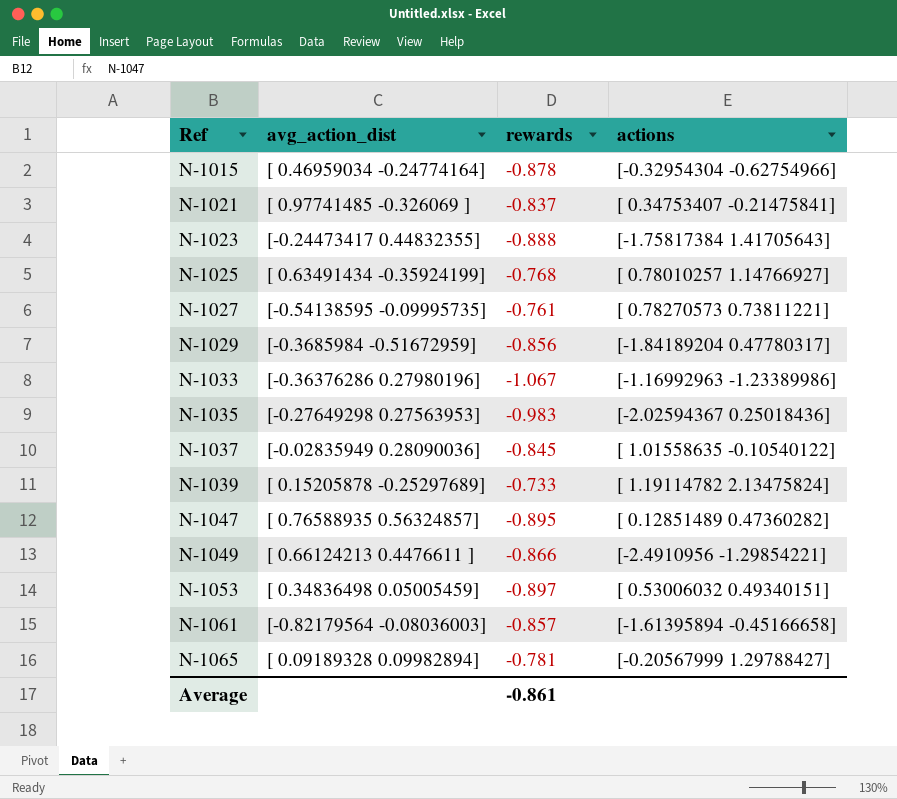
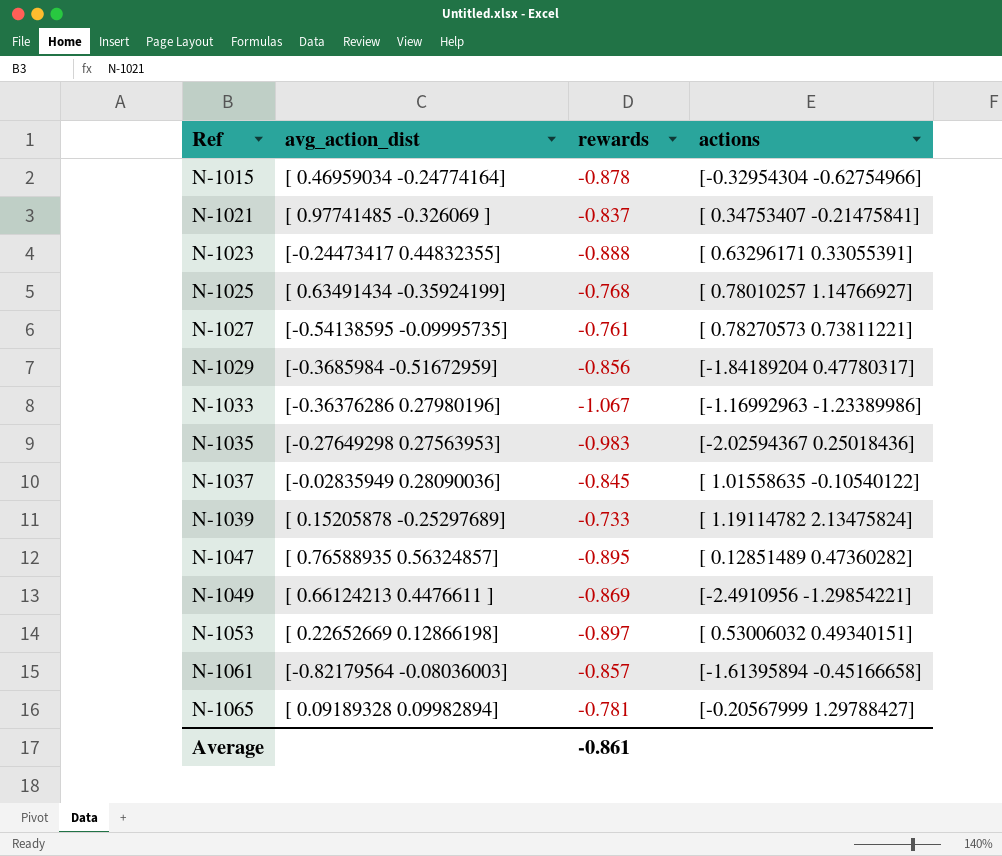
N-1023 | actions: [-1.75817384 1.41705643] -> [ 0.63296171 0.33055391]
N-1049 | rewards: -0.866 -> -0.869
N-1053 | avg_action_dist: [ 0.34836498 0.05005459] -> [ 0.22652669 0.12866198]

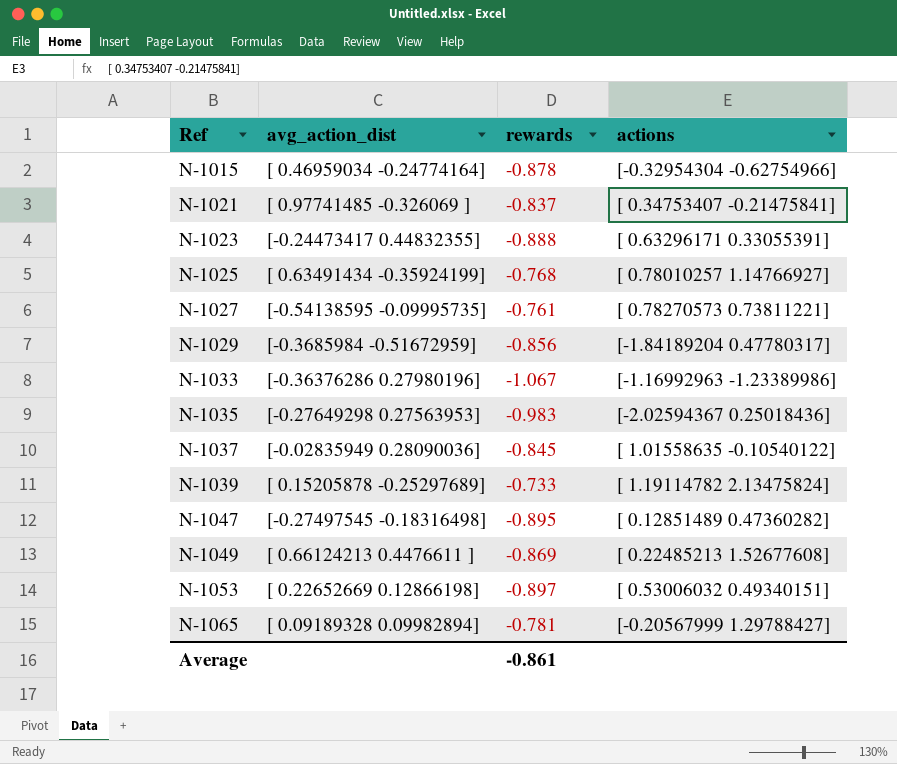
row N-1061: [-0.82179564 -0.08036003] | -0.857 | [-1.61395894 -0.45166658] -> none
N-1047 | avg_action_dist: [ 0.76588935 0.56324857] -> [-0.27497545 -0.18316498]
N-1049 | actions: [-2.4910956 -1.29854221] -> [ 0.22485213 1.52677608]

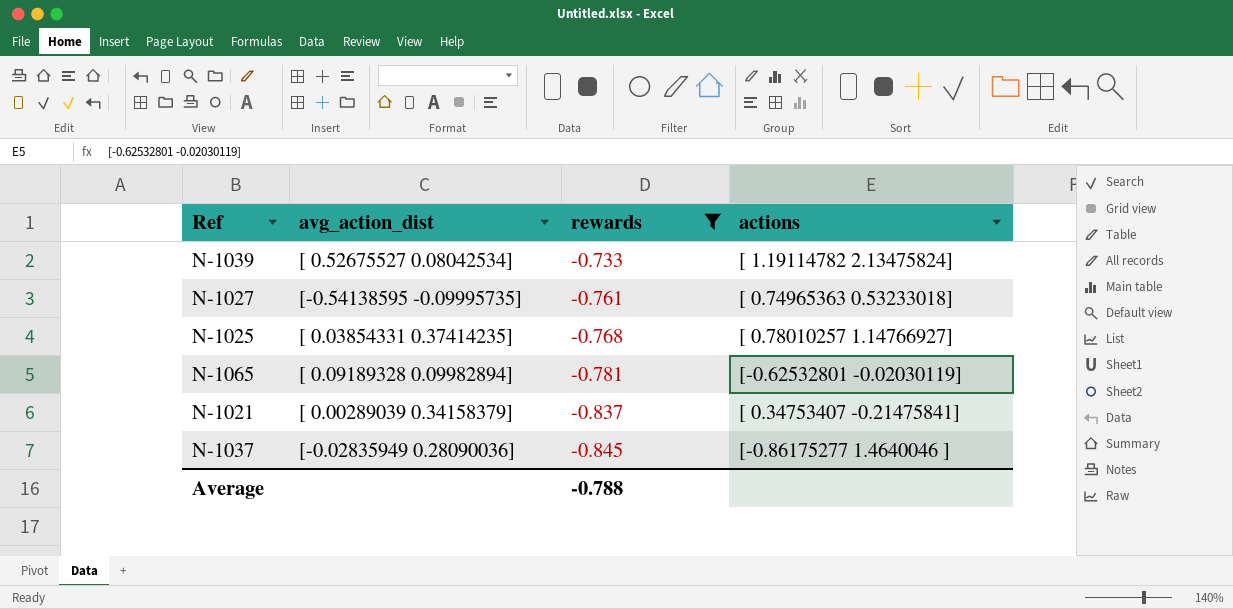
filter: none -> rewards >= -0.845
row order: Ref ascending -> rewards descending
N-1039 | avg_action_dist: [ 0.15205878 -0.25297689] -> [ 0.52675527 0.08042534]
N-1027 | actions: [ 0.78270573 0.73811221] -> [ 0.74965363 0.53233018]
N-1025 | avg_action_dist: [ 0.63491434 -0.35924199] -> [ 0.03854331 0.37414235]
N-1065 | actions: [-0.20567999 1.29788427] -> [-0.62532801 -0.02030119]
N-1021 | avg_action_dist: [ 0.97741485 -0.326069 ] -> [ 0.00289039 0.34158379]
N-1037 | actions: [ 1.01558635 -0.10540122] -> [-0.86175277 1.4640046 ]
Average | rewards: -0.861 -> -0.788

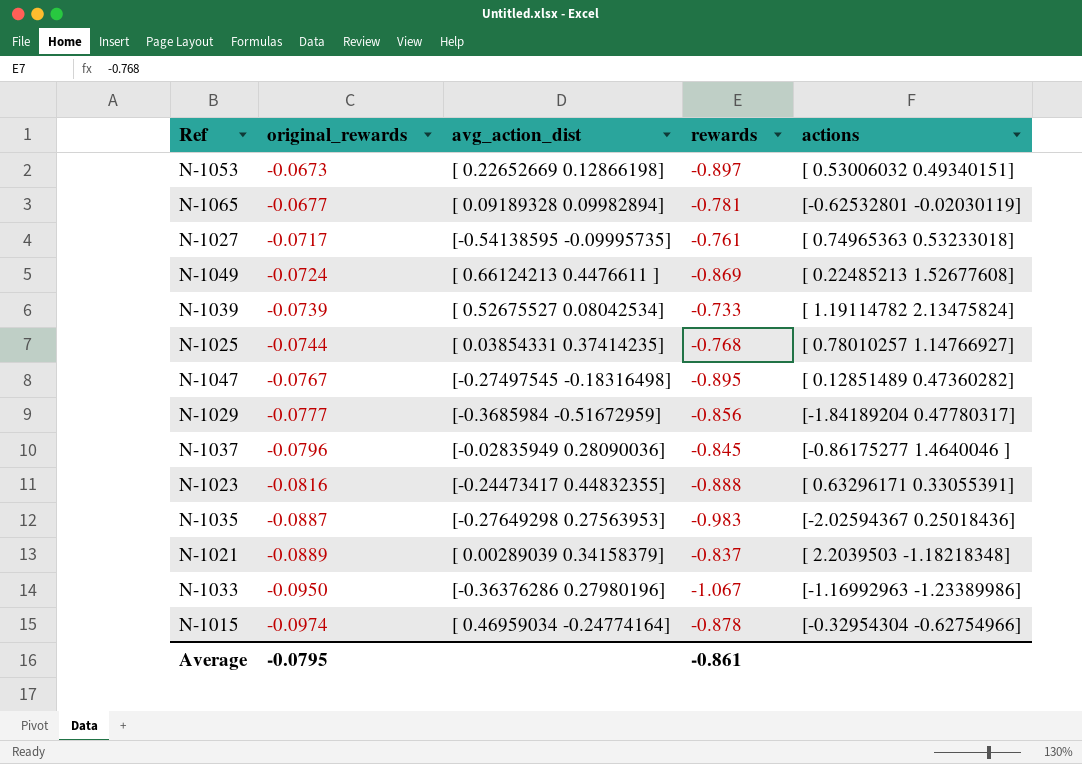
filter: rewards >= -0.845 -> none
row order: rewards descending -> original_rewards descending
column original_rewards | position: none -> 2
N-1021 | actions: [ 0.34753407 -0.21475841] -> [ 2.2039503 -1.18218348]
Average | rewards: -0.788 -> -0.861

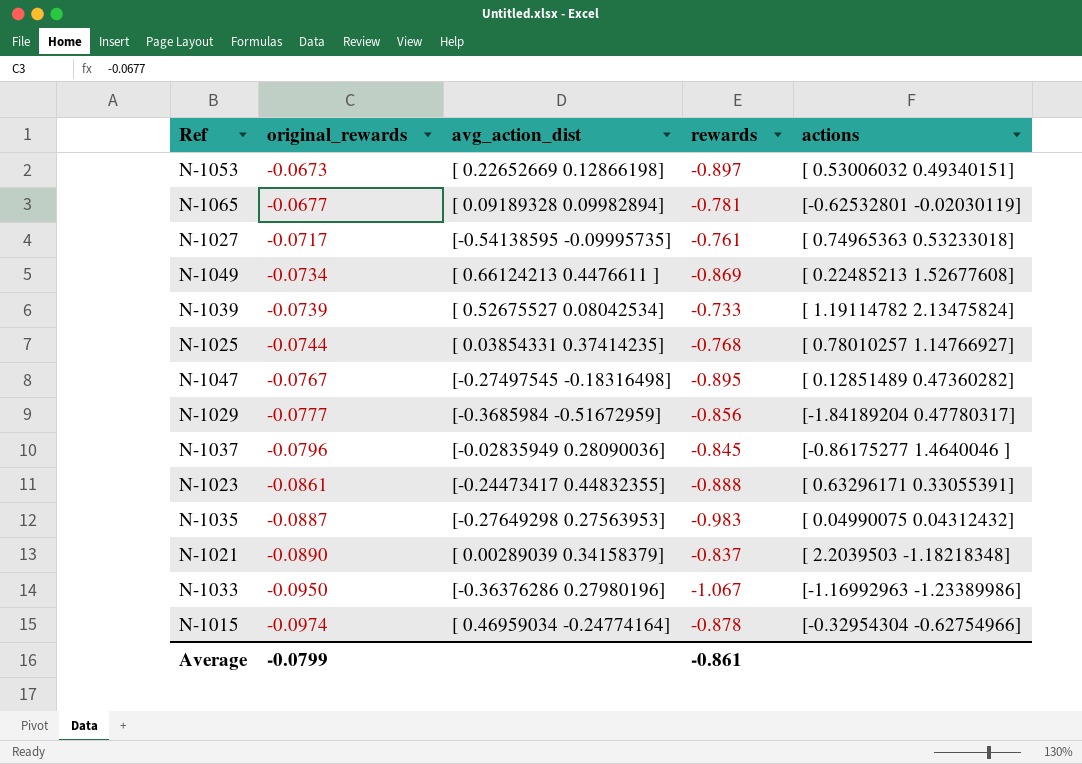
N-1049 | original_rewards: -0.0724 -> -0.0734
N-1023 | original_rewards: -0.0816 -> -0.0861
N-1035 | actions: [-2.02594367 0.25018436] -> [ 0.04990075 0.04312432]
N-1021 | original_rewards: -0.0889 -> -0.0890
Average | original_rewards: -0.0795 -> -0.0799

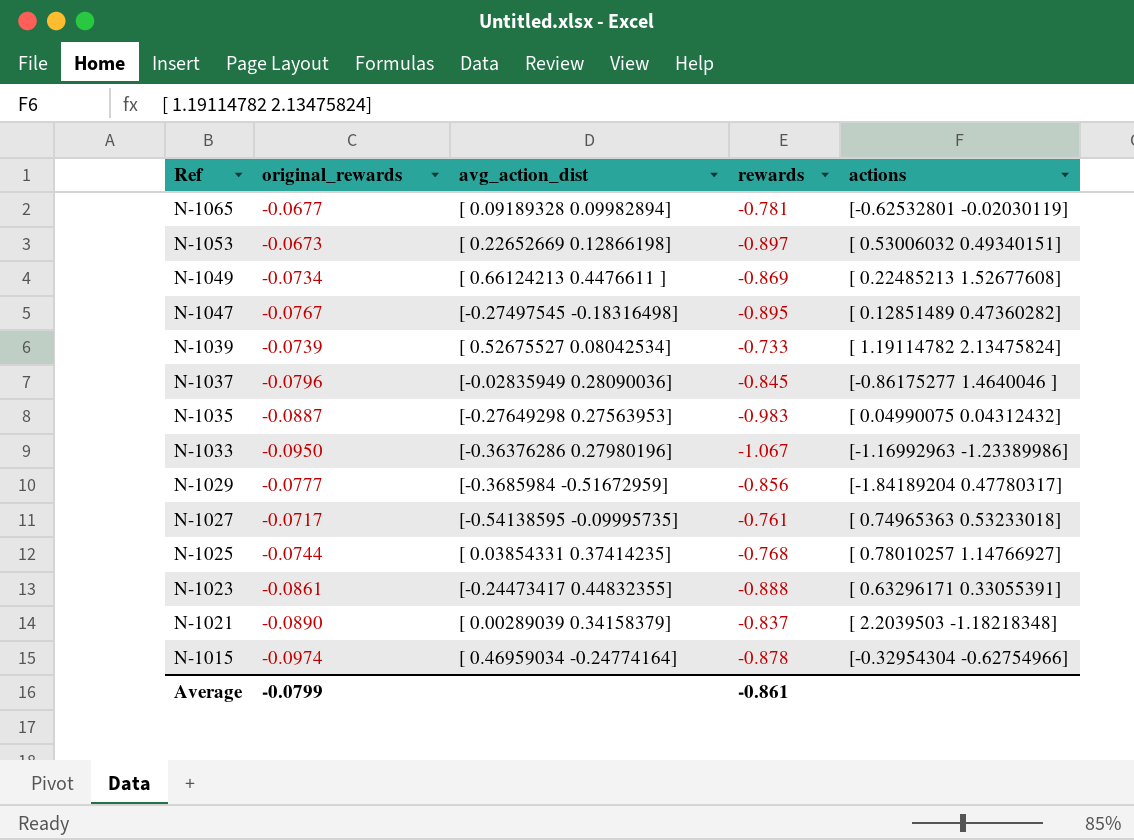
row order: original_rewards descending -> Ref descending

